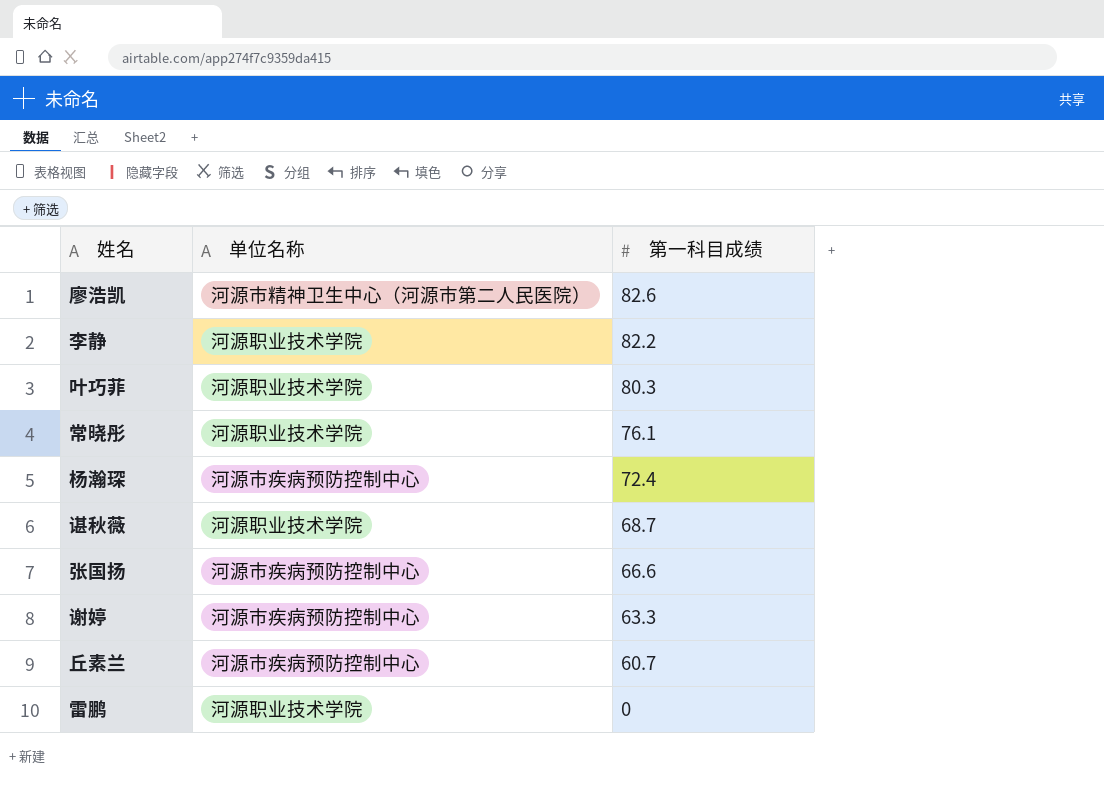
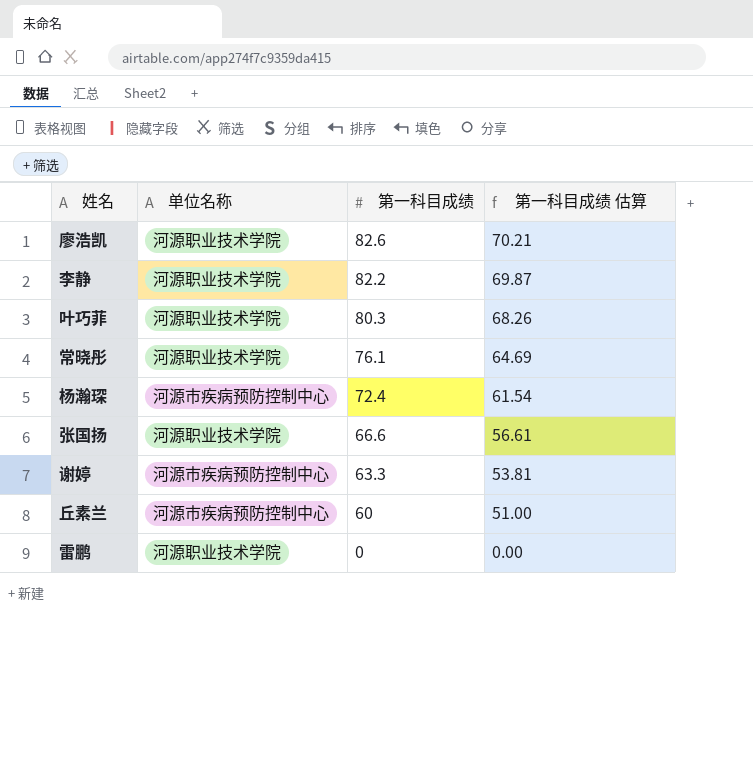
column 第一科目成绩 估算 | formula: none -> [第一科目成绩] * 0.85
row 谌秋薇: 河源职业技术学院 | 68.7 -> none
廖浩凯 | 单位名称: 河源市精神卫生中心（河源市第二人民医院） -> 河源职业技术学院
张国扬 | 单位名称: 河源市疾病预防控制中心 -> 河源职业技术学院
丘素兰 | 第一科目成绩: 60.7 -> 60

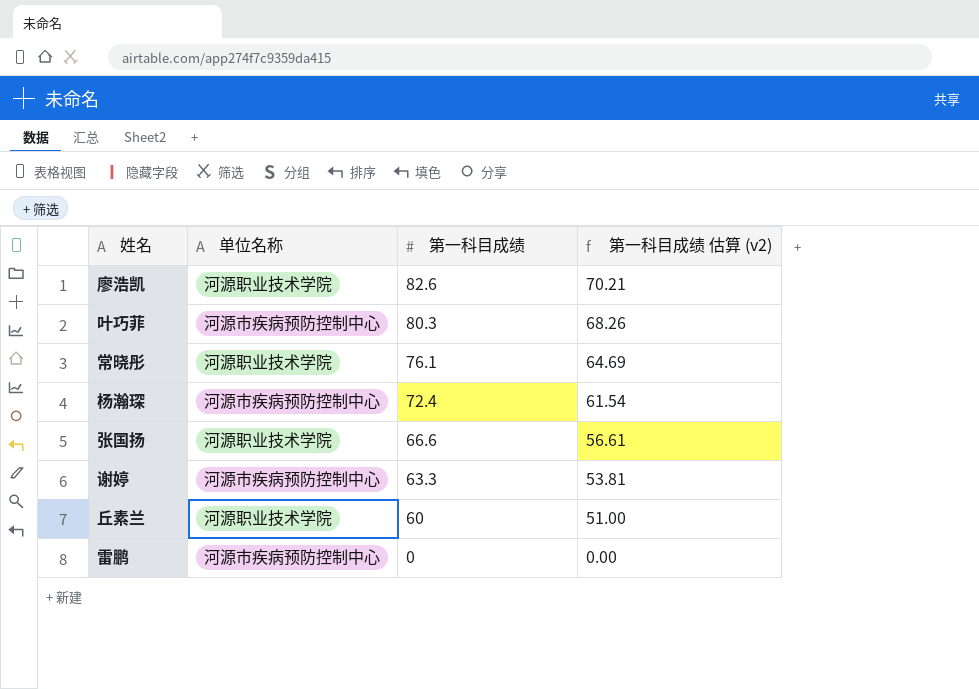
column name: 第一科目成绩 估算 -> 第一科目成绩 估算 (v2)
row 李静: 河源职业技术学院 | 82.2 | 69.87 -> none
叶巧菲 | 单位名称: 河源职业技术学院 -> 河源市疾病预防控制中心
丘素兰 | 单位名称: 河源市疾病预防控制中心 -> 河源职业技术学院
雷鹏 | 单位名称: 河源职业技术学院 -> 河源市疾病预防控制中心

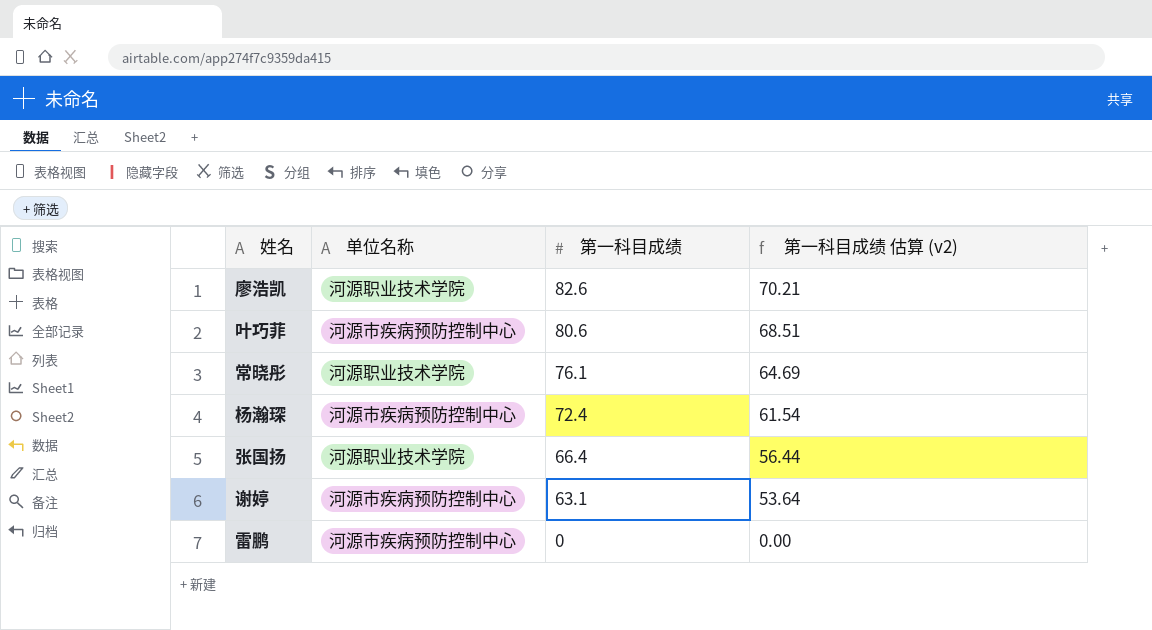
row 丘素兰: 河源职业技术学院 | 60 | 51.00 -> none
叶巧菲 | 第一科目成绩: 80.3 -> 80.6
叶巧菲 | 第一科目成绩 估算 (v2): 68.26 -> 68.51
张国扬 | 第一科目成绩: 66.6 -> 66.4
张国扬 | 第一科目成绩 估算 (v2): 56.61 -> 56.44
谢婷 | 第一科目成绩: 63.3 -> 63.1
谢婷 | 第一科目成绩 估算 (v2): 53.81 -> 53.64

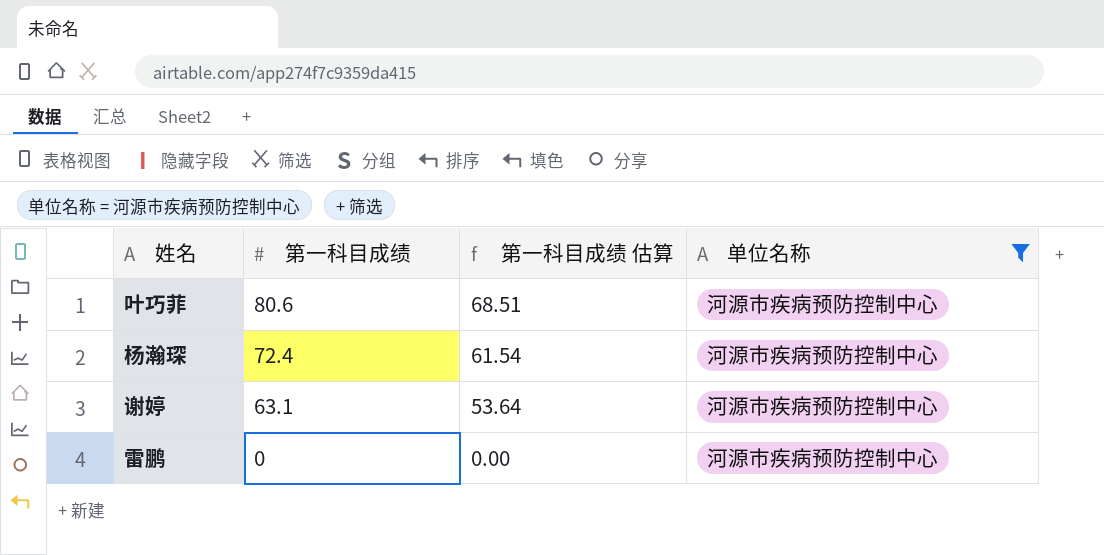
filter: none -> 单位名称 = 河源市疾病预防控制中心
column name: 第一科目成绩 估算 (v2) -> 第一科目成绩 估算
column 单位名称 | position: 2 -> 4

